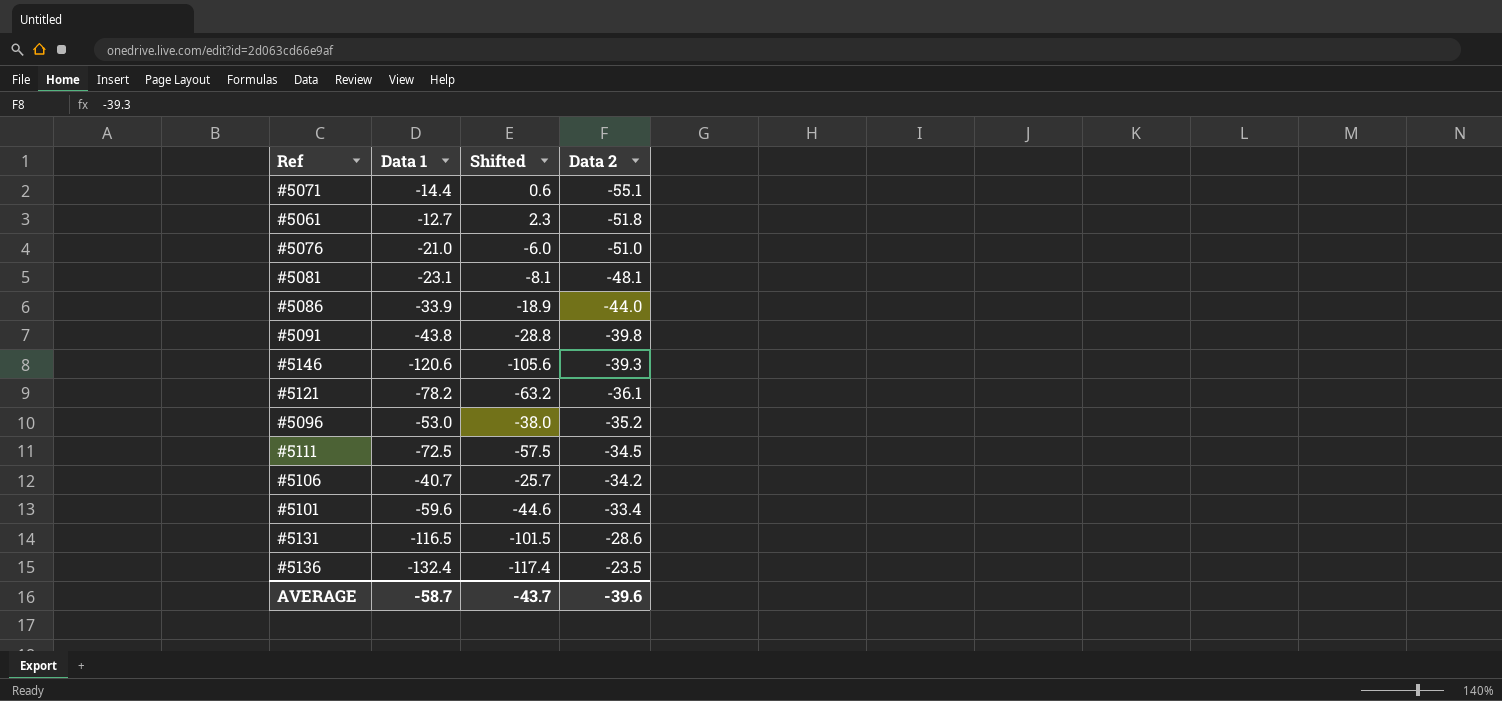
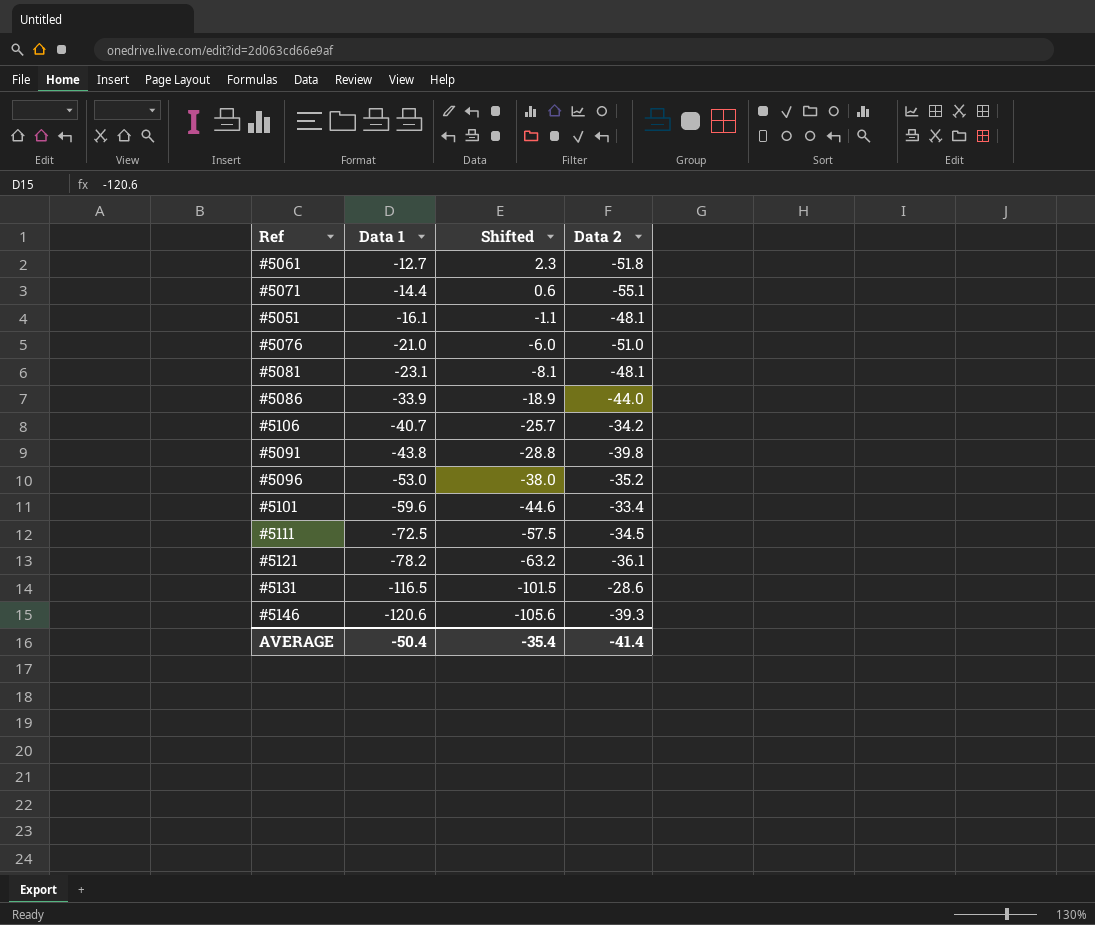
row order: Data 2 ascending -> Data 1 descending
row #5136: -132.4 | -117.4 | -23.5 -> none
row #5051: none -> -16.1 | -1.1 | -48.1
AVERAGE | Data 1: -58.7 -> -50.4
AVERAGE | Shifted: -43.7 -> -35.4
AVERAGE | Data 2: -39.6 -> -41.4

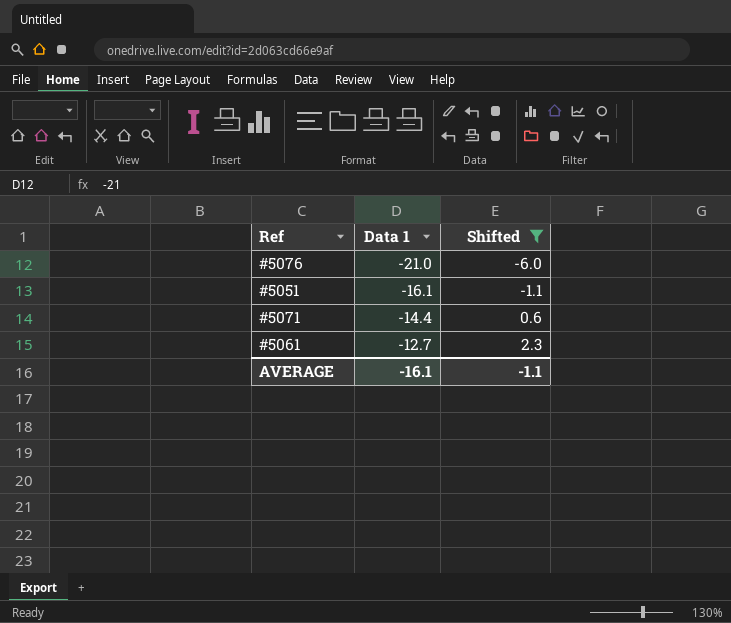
filter: none -> Shifted >= -6.0
row order: Data 1 descending -> Data 1 ascending
column Data 2 | position: 4 -> none
AVERAGE | Data 1: -50.4 -> -16.1
AVERAGE | Shifted: -35.4 -> -1.1

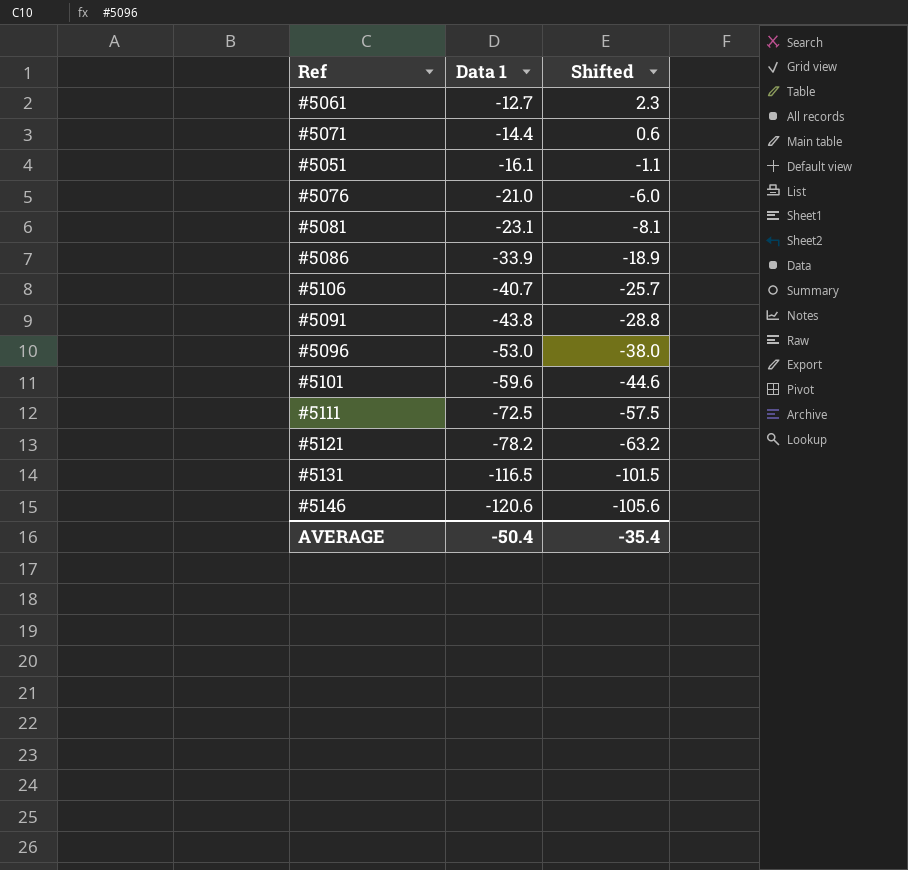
filter: Shifted >= -6.0 -> none
row order: Data 1 ascending -> Data 1 descending
AVERAGE | Data 1: -16.1 -> -50.4
AVERAGE | Shifted: -1.1 -> -35.4

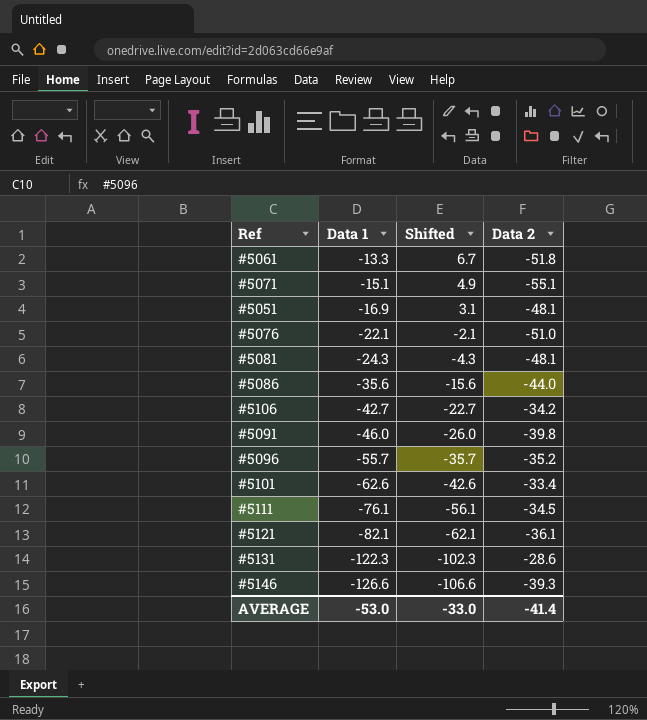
column Shifted | formula: [Data 1] + 15 -> [Data 1] + 20
column Data 2 | position: none -> 4
#5061 | Data 1: -12.7 -> -13.3
#5071 | Data 1: -14.4 -> -15.1
#5051 | Data 1: -16.1 -> -16.9
#5076 | Data 1: -21.0 -> -22.1
#5081 | Data 1: -23.1 -> -24.3
#5086 | Data 1: -33.9 -> -35.6
#5106 | Data 1: -40.7 -> -42.7
#5091 | Data 1: -43.8 -> -46.0
#5096 | Data 1: -53.0 -> -55.7
#5101 | Data 1: -59.6 -> -62.6
#5111 | Data 1: -72.5 -> -76.1
#5121 | Data 1: -78.2 -> -82.1
#5131 | Data 1: -116.5 -> -122.3
#5146 | Data 1: -120.6 -> -126.6
AVERAGE | Data 1: -50.4 -> -53.0
AVERAGE | Shifted: -35.4 -> -33.0

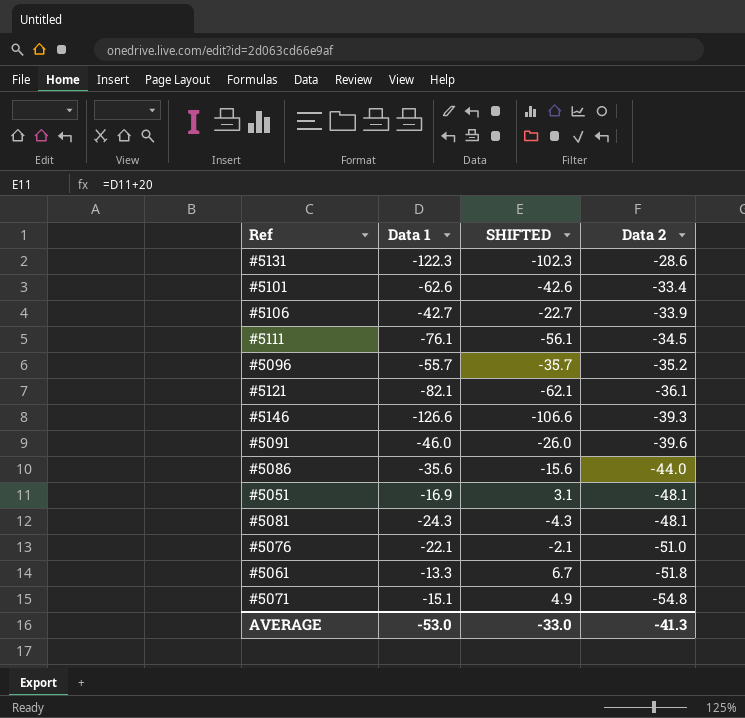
row order: Data 1 descending -> Data 2 descending
column name: Shifted -> SHIFTED
#5106 | Data 2: -34.2 -> -33.9
#5091 | Data 2: -39.8 -> -39.6
#5071 | Data 2: -55.1 -> -54.8
AVERAGE | Data 2: -41.4 -> -41.3

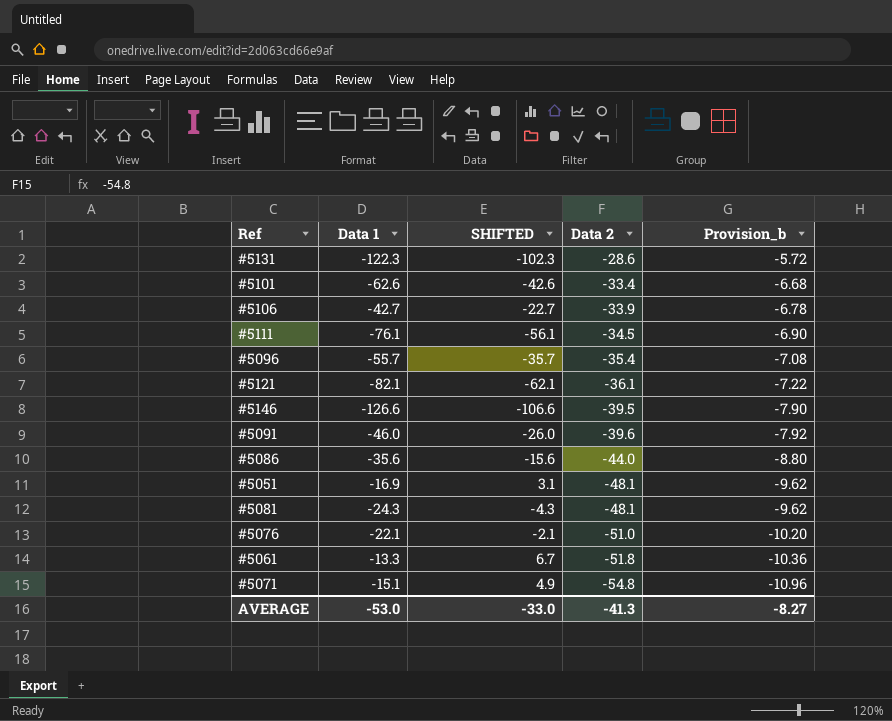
column Provision_b | formula: none -> [Data 2] * 0.2
#5096 | Data 2: -35.2 -> -35.4
#5146 | Data 2: -39.3 -> -39.5

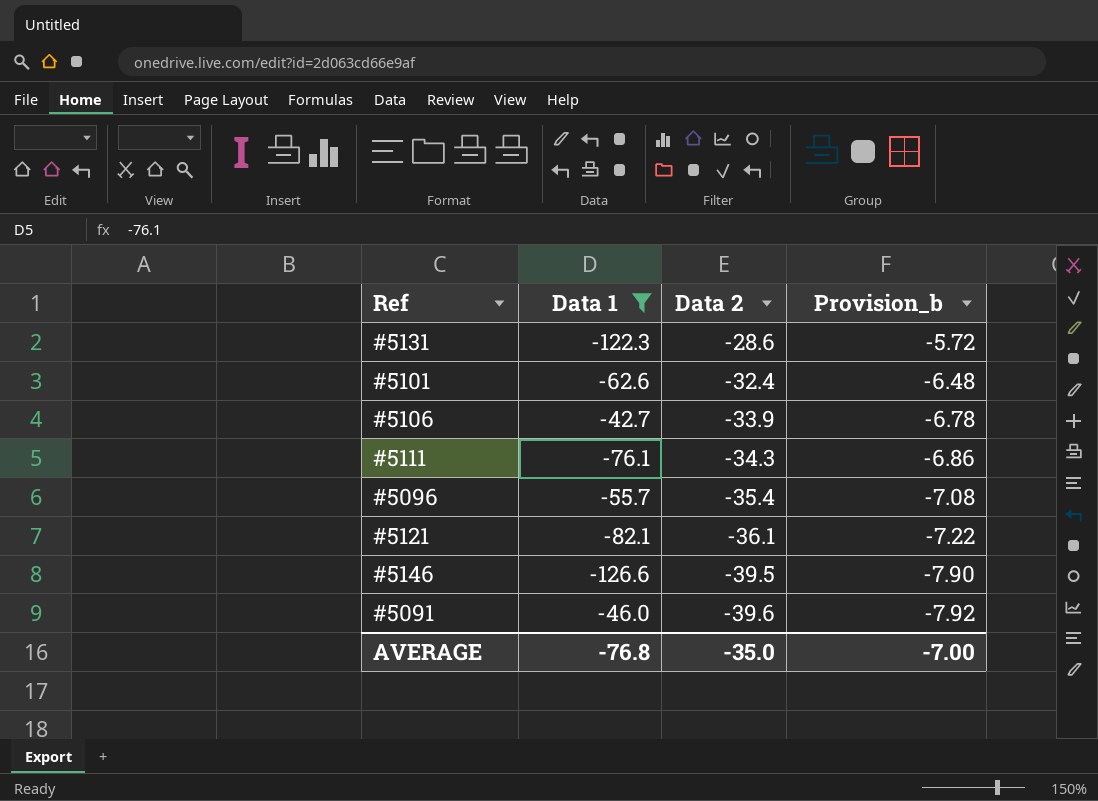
filter: none -> Data 1 <= -42.7
column SHIFTED | formula: [Data 1] + 20 -> none
#5101 | Data 2: -33.4 -> -32.4
#5101 | Provision_b: -6.68 -> -6.48
#5111 | Data 2: -34.5 -> -34.3
#5111 | Provision_b: -6.90 -> -6.86
AVERAGE | Data 1: -53.0 -> -76.8
AVERAGE | Data 2: -41.3 -> -35.0
AVERAGE | Provision_b: -8.27 -> -7.00

